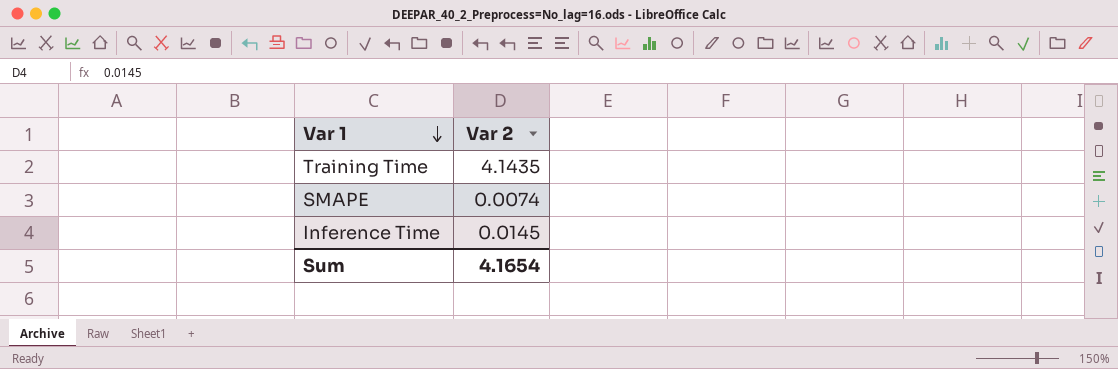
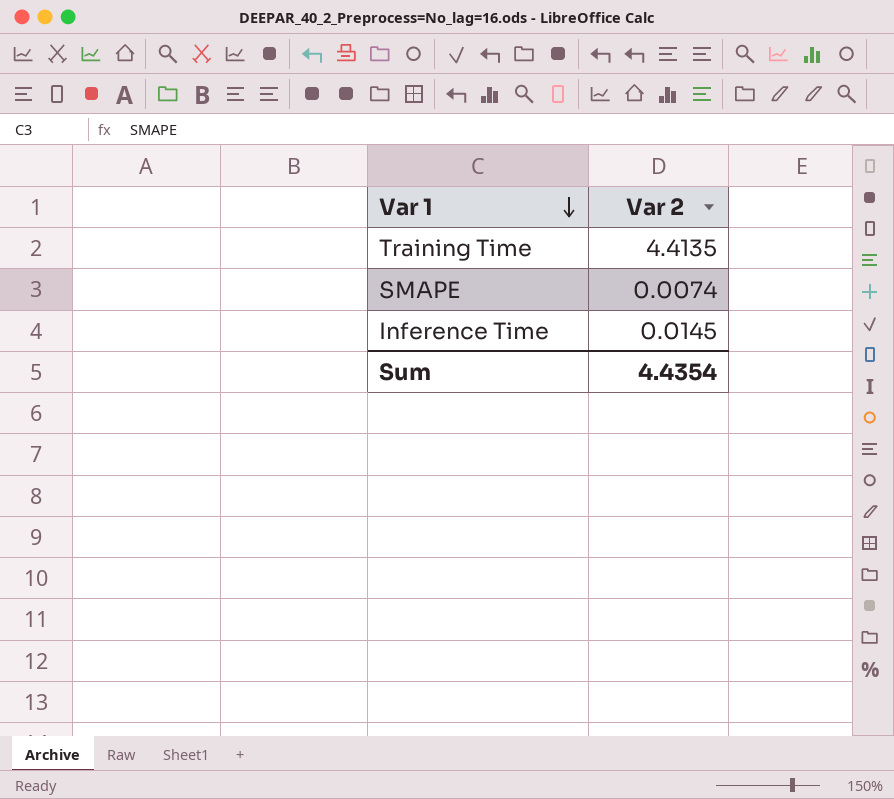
Training Time | Var 2: 4.1435 -> 4.4135
Sum | Var 2: 4.1654 -> 4.4354

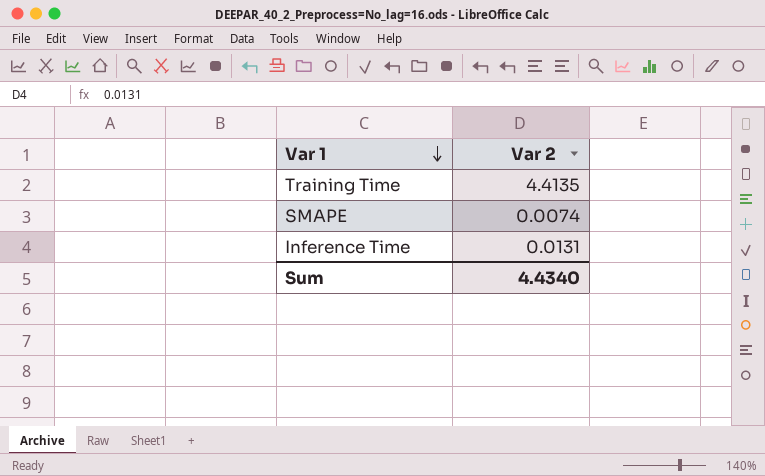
Inference Time | Var 2: 0.0145 -> 0.0131
Sum | Var 2: 4.4354 -> 4.4340

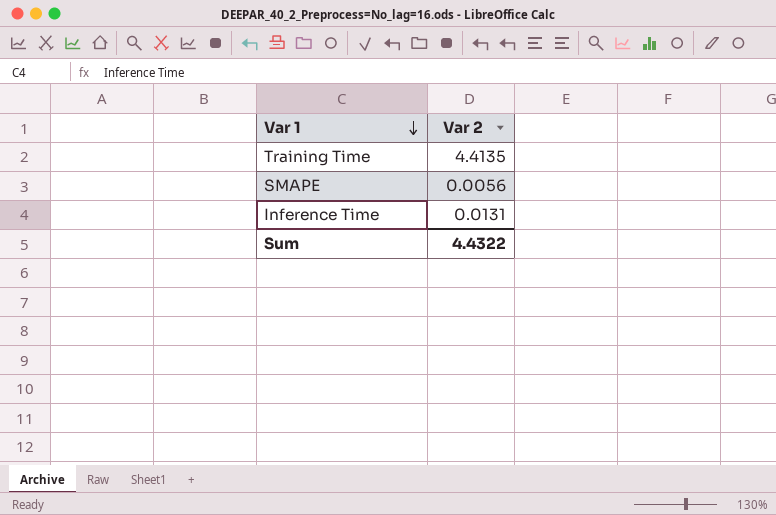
SMAPE | Var 2: 0.0074 -> 0.0056
Sum | Var 2: 4.4340 -> 4.4322

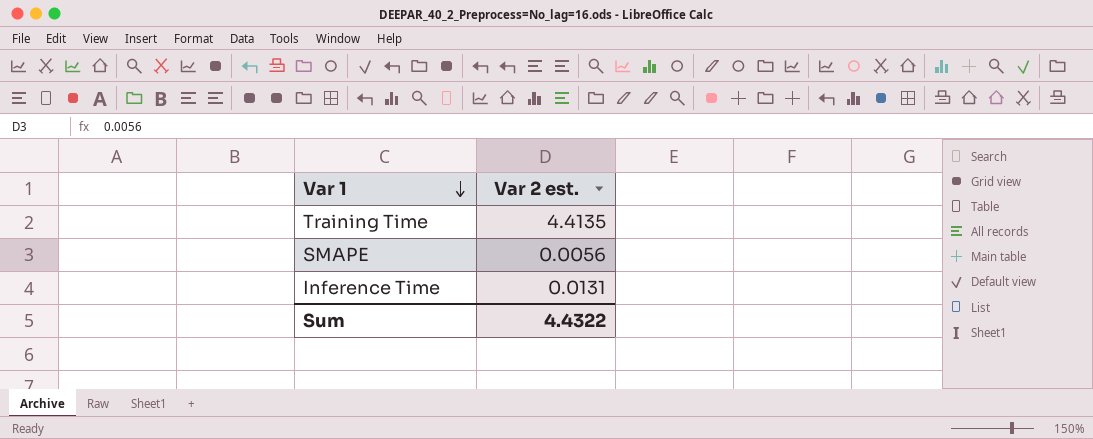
column name: Var 2 -> Var 2 est.

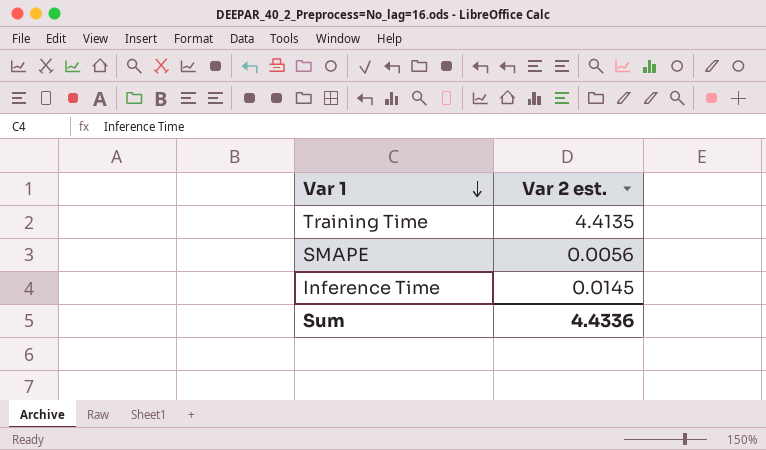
Inference Time | Var 2 est.: 0.0131 -> 0.0145
Sum | Var 2 est.: 4.4322 -> 4.4336

